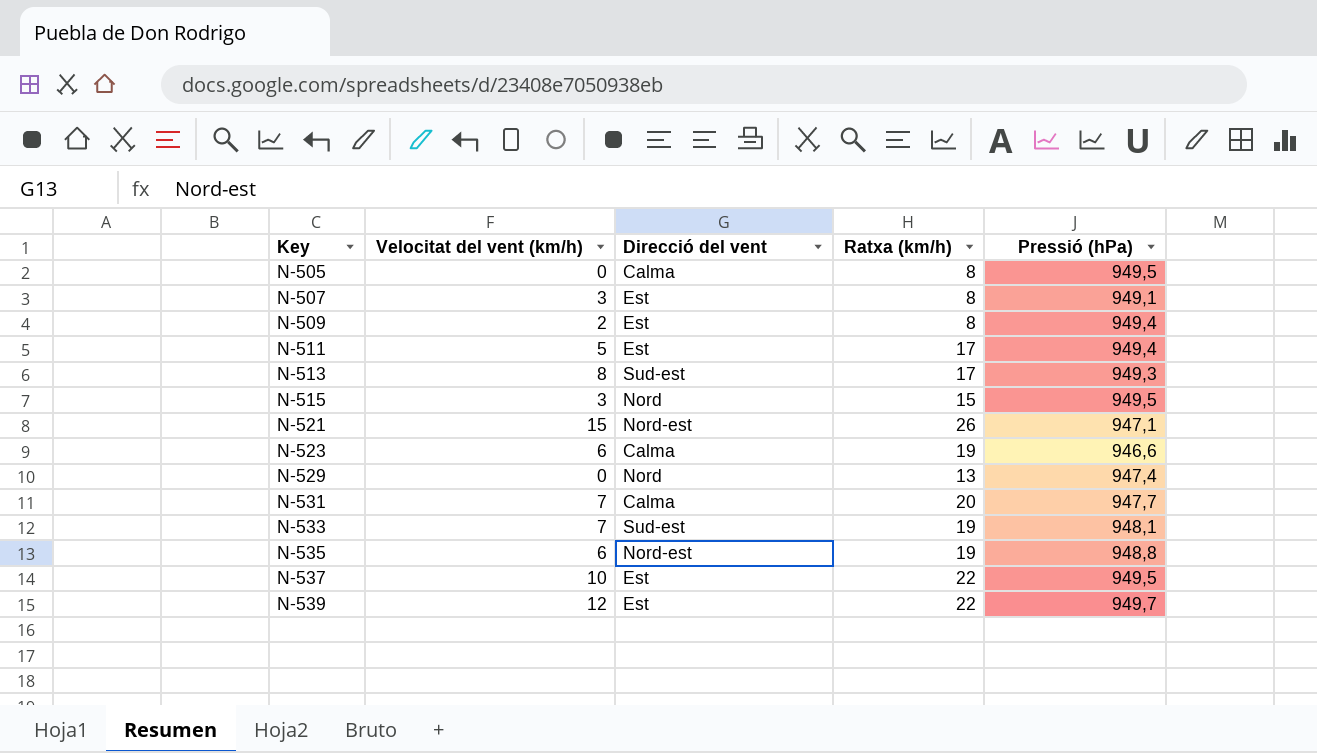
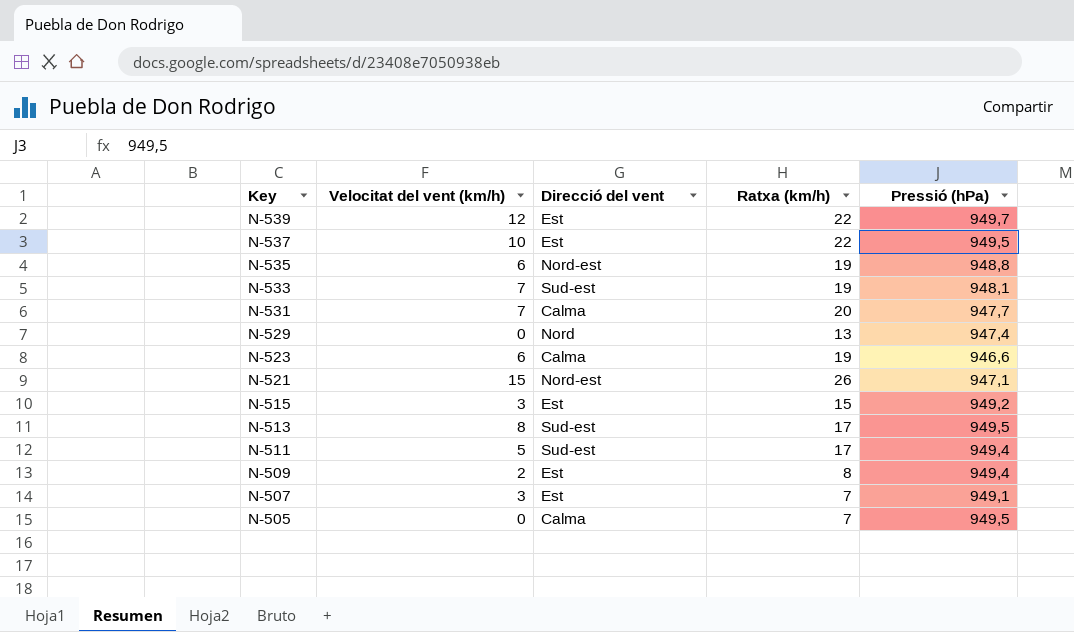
row order: Key ascending -> Key descending
N-515 | Direcció del vent: Nord -> Est
N-515 | Pressió (hPa): 949,5 -> 949,2
N-513 | Pressió (hPa): 949,3 -> 949,5
N-511 | Direcció del vent: Est -> Sud-est
N-507 | Ratxa (km/h): 8 -> 7
N-505 | Ratxa (km/h): 8 -> 7

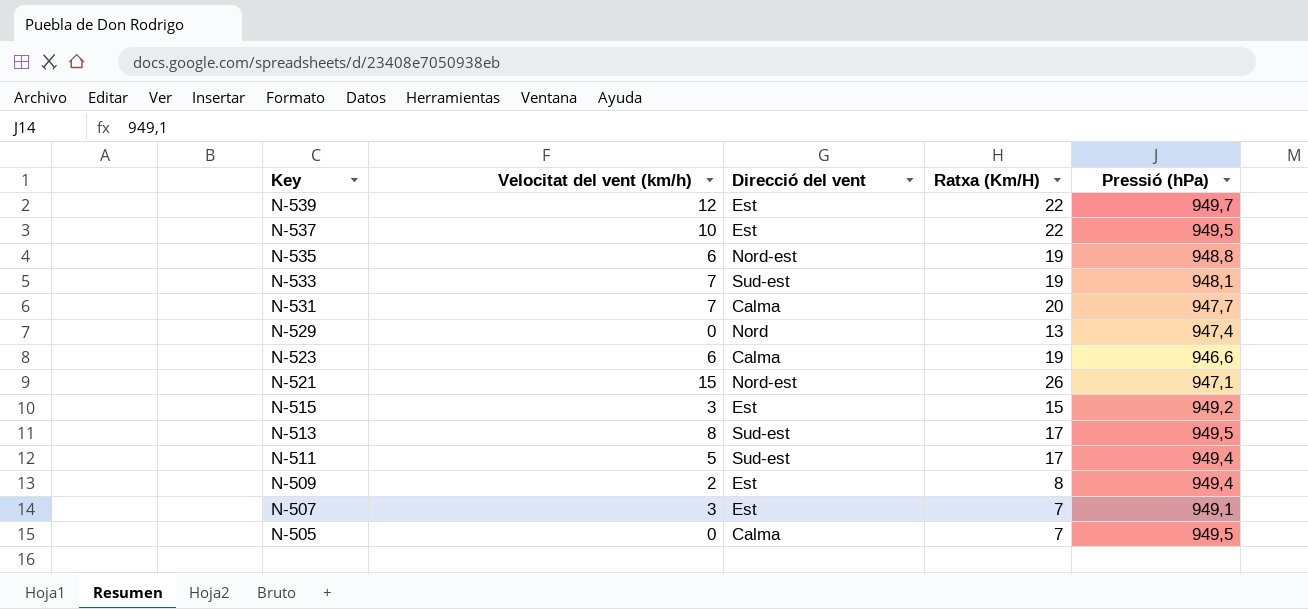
column name: Ratxa (km/h) -> Ratxa (Km/H)

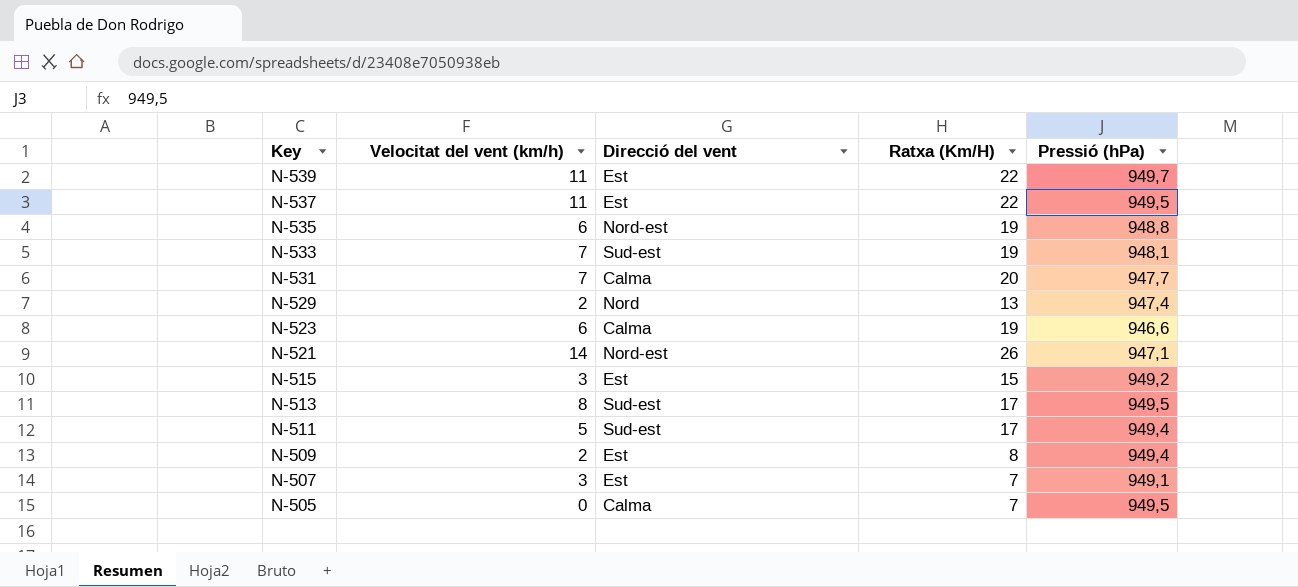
N-539 | Velocitat del vent (km/h): 12 -> 11
N-537 | Velocitat del vent (km/h): 10 -> 11
N-529 | Velocitat del vent (km/h): 0 -> 2
N-521 | Velocitat del vent (km/h): 15 -> 14

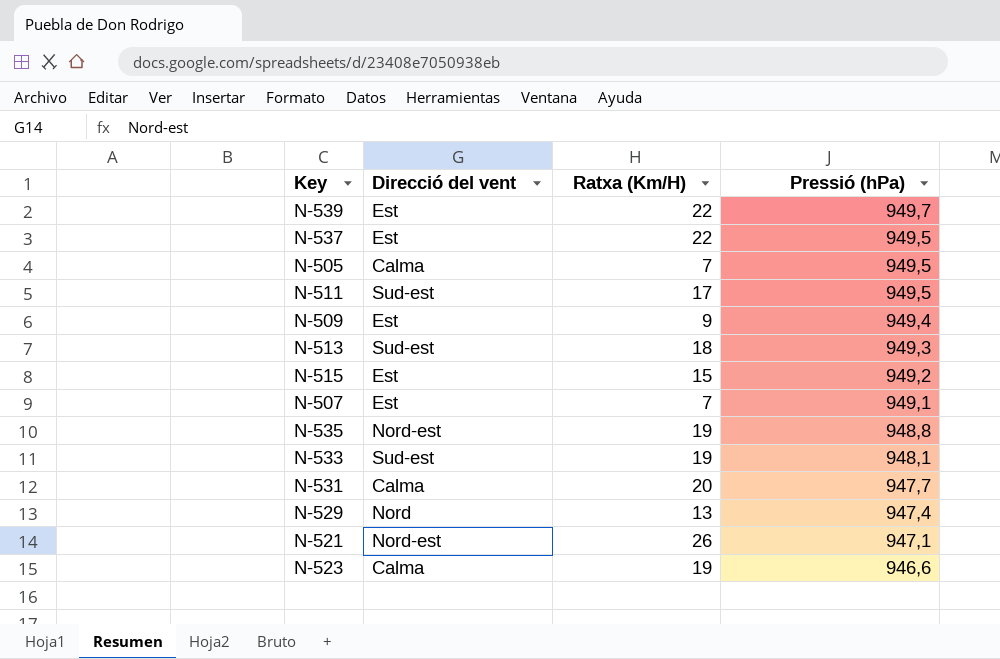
row order: Key descending -> Pressió (hPa) descending
column Velocitat del vent (km/h) | position: 2 -> none
N-511 | Pressió (hPa): 949,4 -> 949,5
N-509 | Ratxa (Km/H): 8 -> 9
N-513 | Ratxa (Km/H): 17 -> 18
N-513 | Pressió (hPa): 949,5 -> 949,3

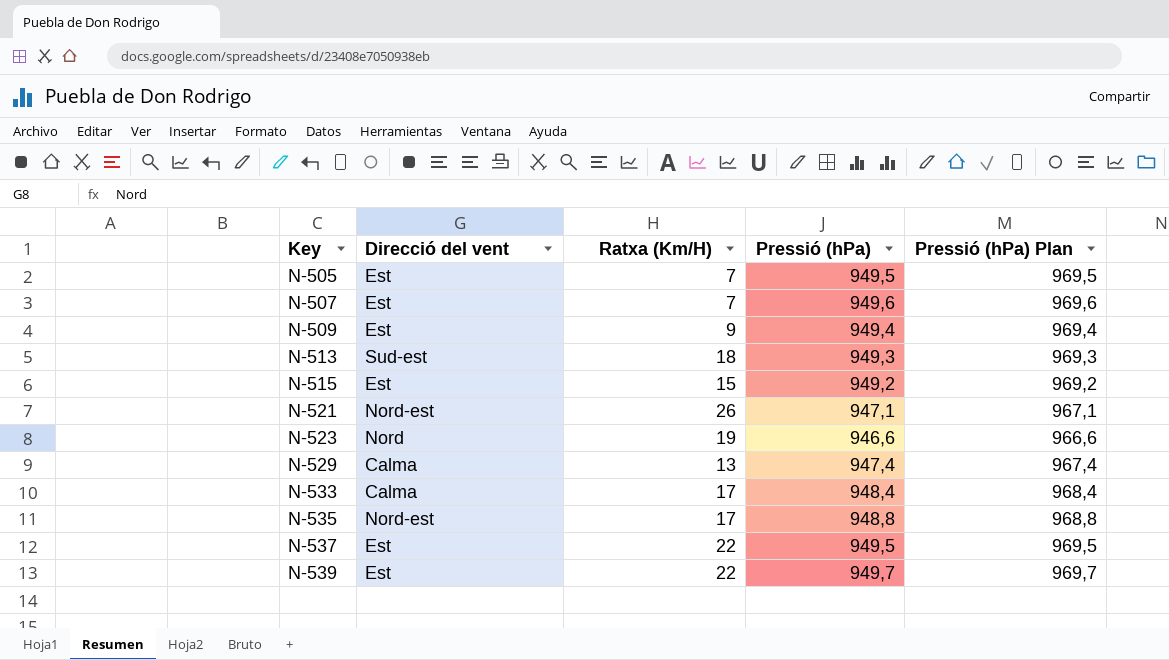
row order: Pressió (hPa) descending -> Key ascending
column Pressió (hPa) Plan | formula: none -> [Pressió (hPa)] + 20
row N-511: Sud-est | 17 | 949,5 -> none
row N-531: Calma | 20 | 947,7 -> none
N-505 | Direcció del vent: Calma -> Est
N-507 | Pressió (hPa): 949,1 -> 949,6
N-523 | Direcció del vent: Calma -> Nord
N-529 | Direcció del vent: Nord -> Calma
N-533 | Direcció del vent: Sud-est -> Calma
N-533 | Ratxa (Km/H): 19 -> 17
N-533 | Pressió (hPa): 948,1 -> 948,4
N-535 | Ratxa (Km/H): 19 -> 17

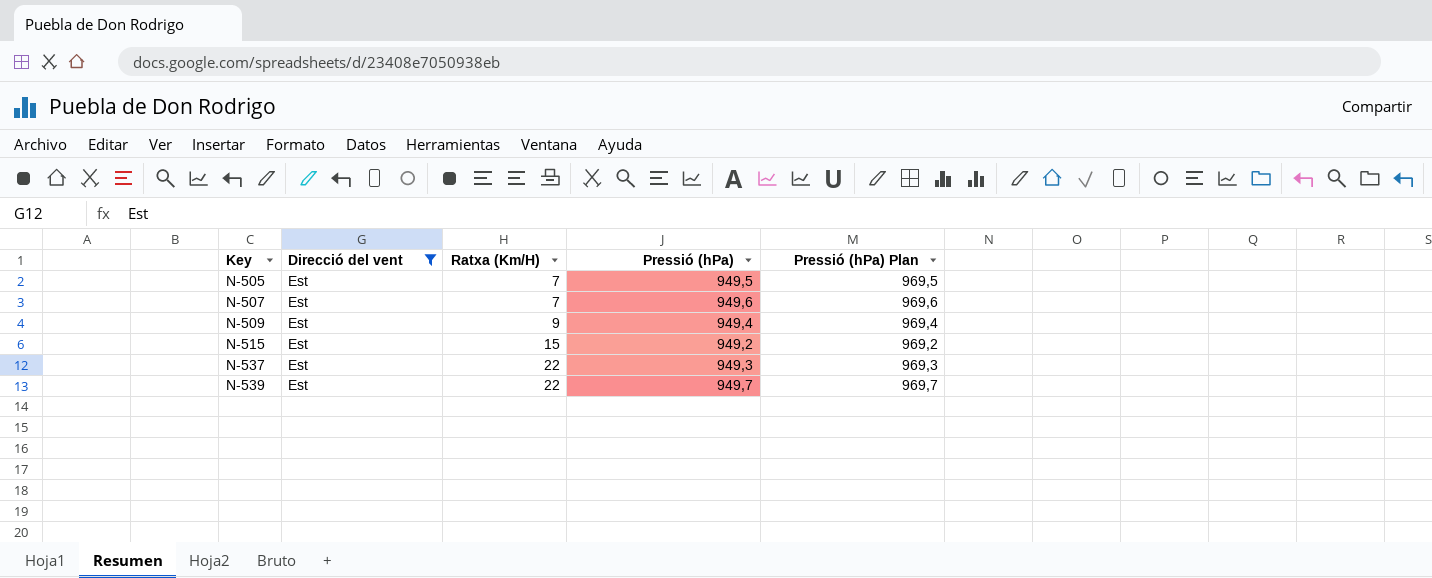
filter: none -> Direcció del vent = Est
N-537 | Pressió (hPa): 949,5 -> 949,3
N-537 | Pressió (hPa) Plan: 969,5 -> 969,3

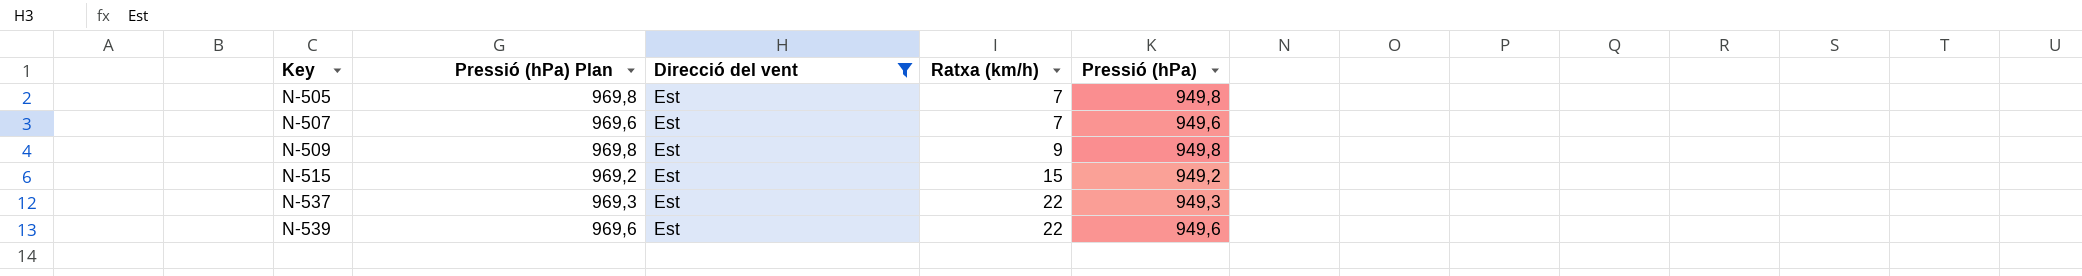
column Pressió (hPa) Plan | position: 5 -> 2
column name: Ratxa (Km/H) -> Ratxa (km/h)
N-505 | Pressió (hPa) Plan: 969,5 -> 969,8
N-505 | Pressió (hPa): 949,5 -> 949,8
N-509 | Pressió (hPa) Plan: 969,4 -> 969,8
N-509 | Pressió (hPa): 949,4 -> 949,8
N-539 | Pressió (hPa) Plan: 969,7 -> 969,6
N-539 | Pressió (hPa): 949,7 -> 949,6

